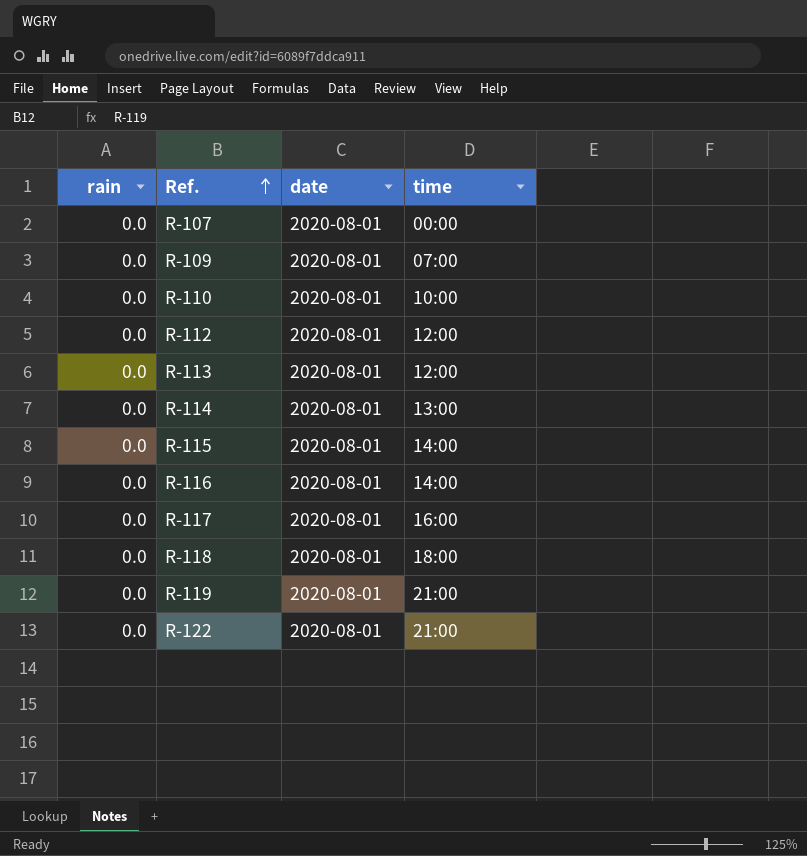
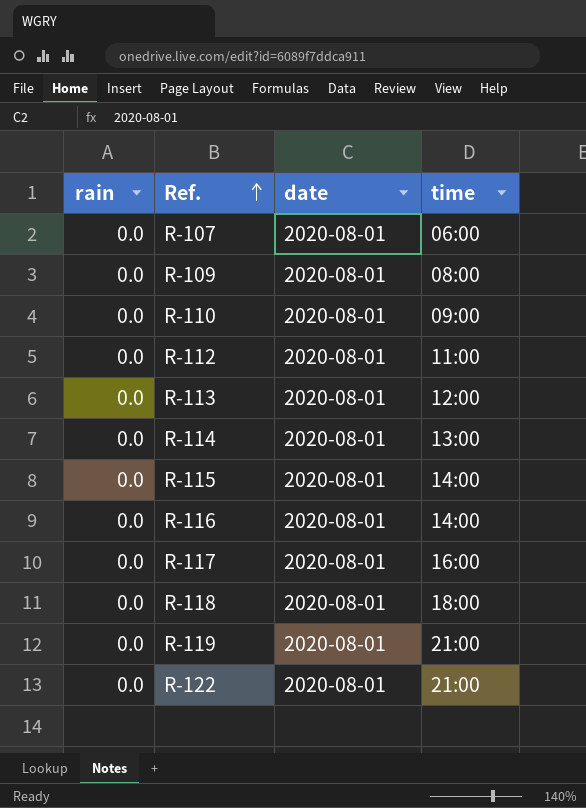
R-107 | time: 00:00 -> 06:00
R-109 | time: 07:00 -> 08:00
R-110 | time: 10:00 -> 09:00
R-112 | time: 12:00 -> 11:00

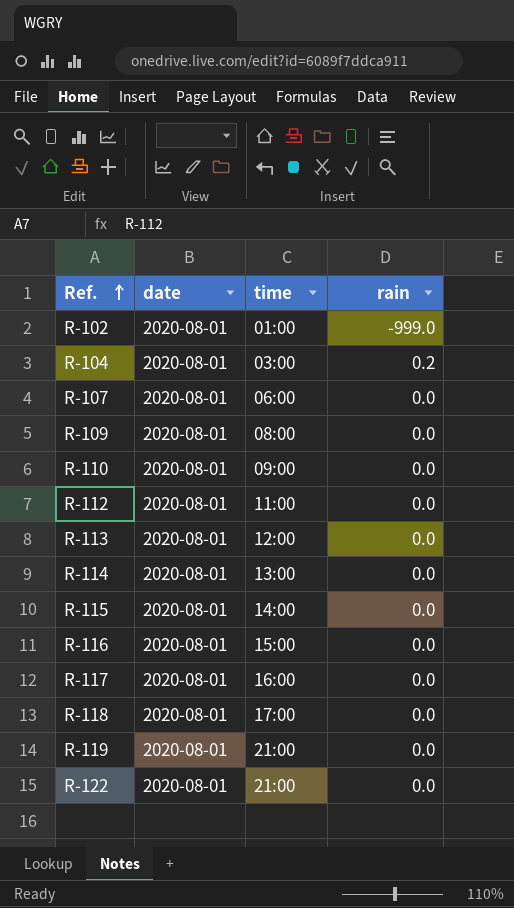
column rain | position: 1 -> 4
row R-102: none -> 2020-08-01 | 01:00 | -999.0
row R-104: none -> 2020-08-01 | 03:00 | 0.2
R-116 | time: 14:00 -> 15:00
R-118 | time: 18:00 -> 17:00

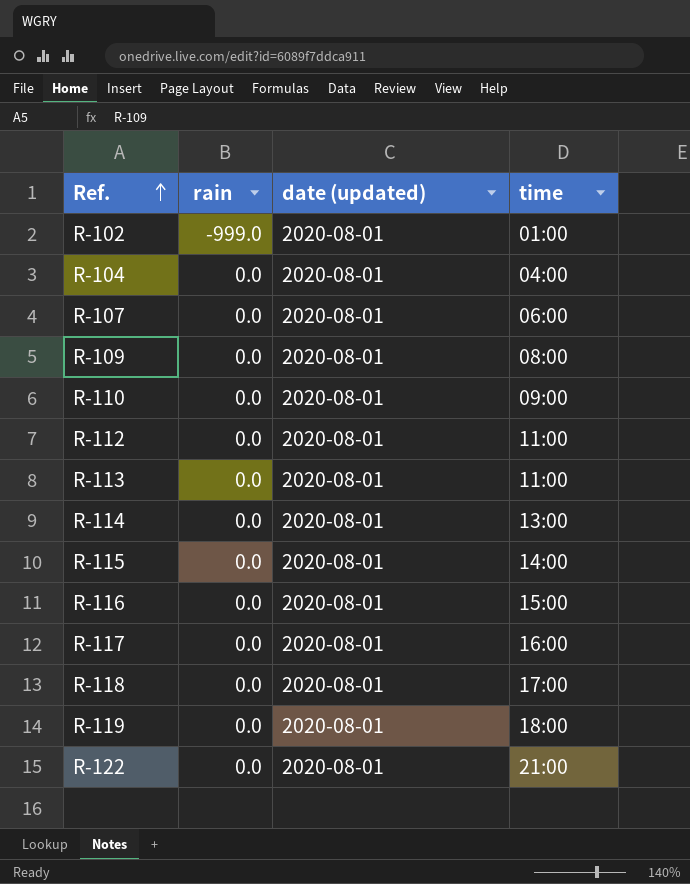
column rain | position: 4 -> 2
column name: date -> date (updated)
R-104 | rain: 0.2 -> 0.0
R-104 | time: 03:00 -> 04:00
R-113 | time: 12:00 -> 11:00
R-119 | time: 21:00 -> 18:00

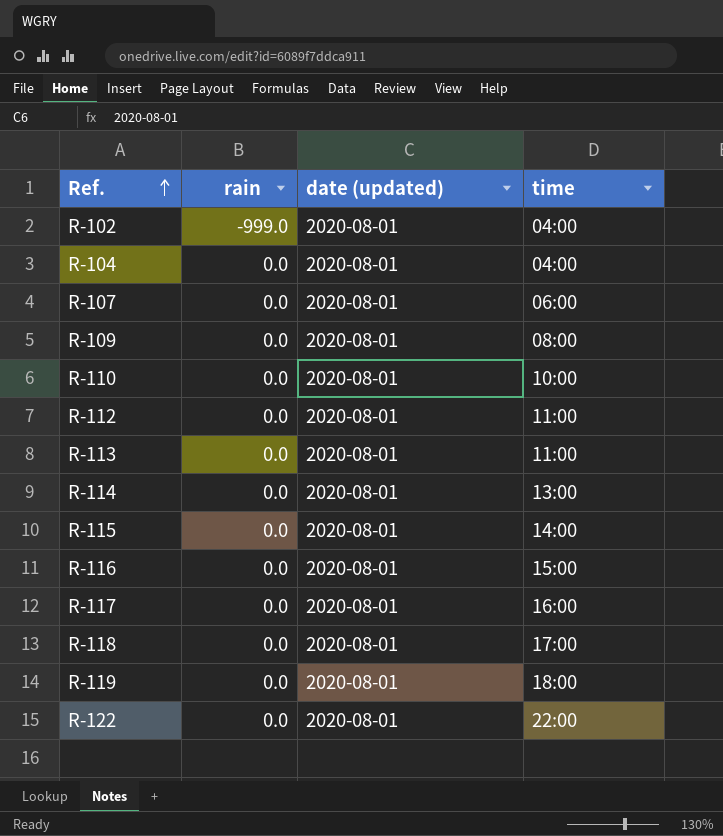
R-102 | time: 01:00 -> 04:00
R-110 | time: 09:00 -> 10:00
R-122 | time: 21:00 -> 22:00

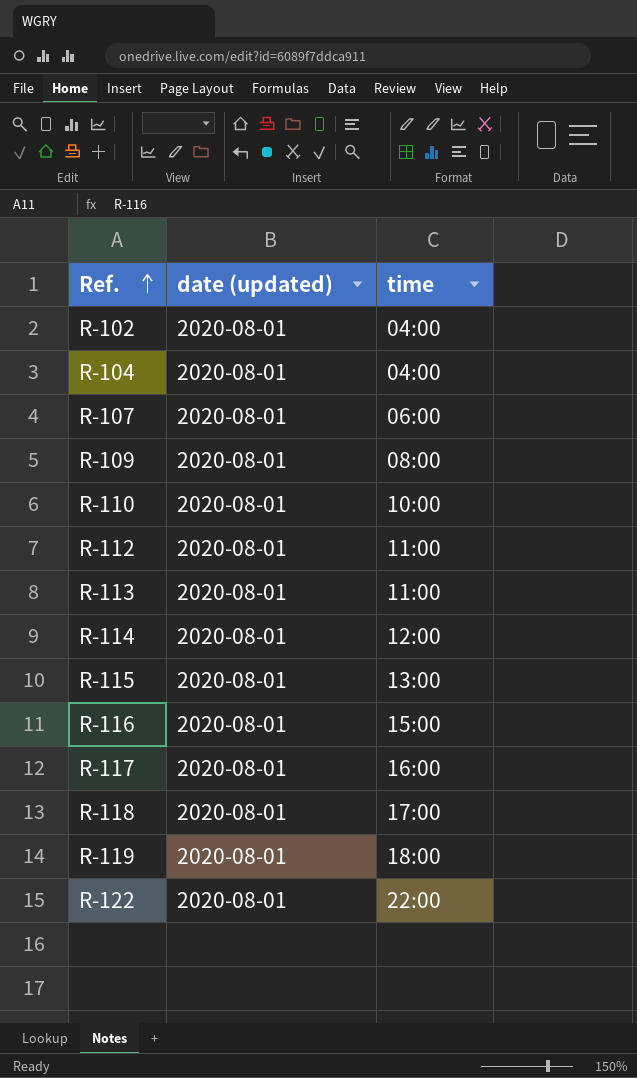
column rain | position: 2 -> none
R-114 | time: 13:00 -> 12:00
R-115 | time: 14:00 -> 13:00

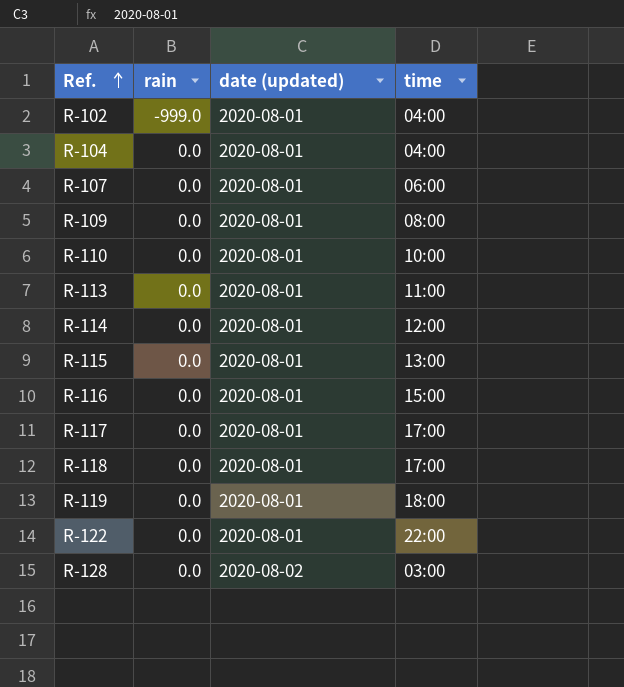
column rain | position: none -> 2
row R-112: 2020-08-01 | 11:00 -> none
R-117 | time: 16:00 -> 17:00
row R-128: none -> 0.0 | 2020-08-02 | 03:00

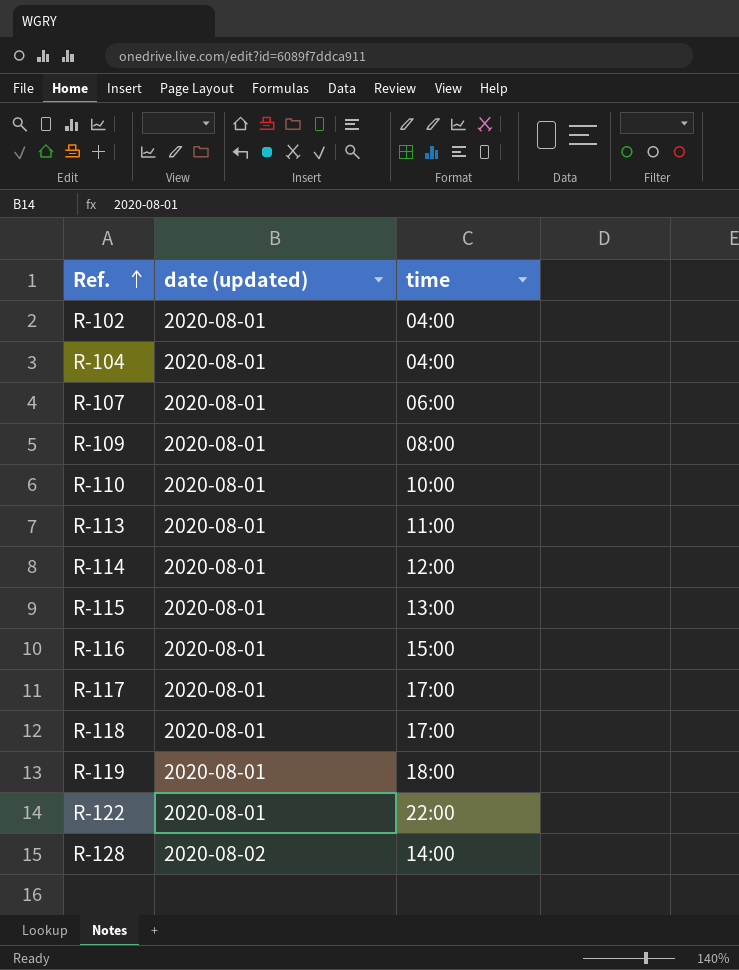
column rain | position: 2 -> none
R-128 | time: 03:00 -> 14:00

